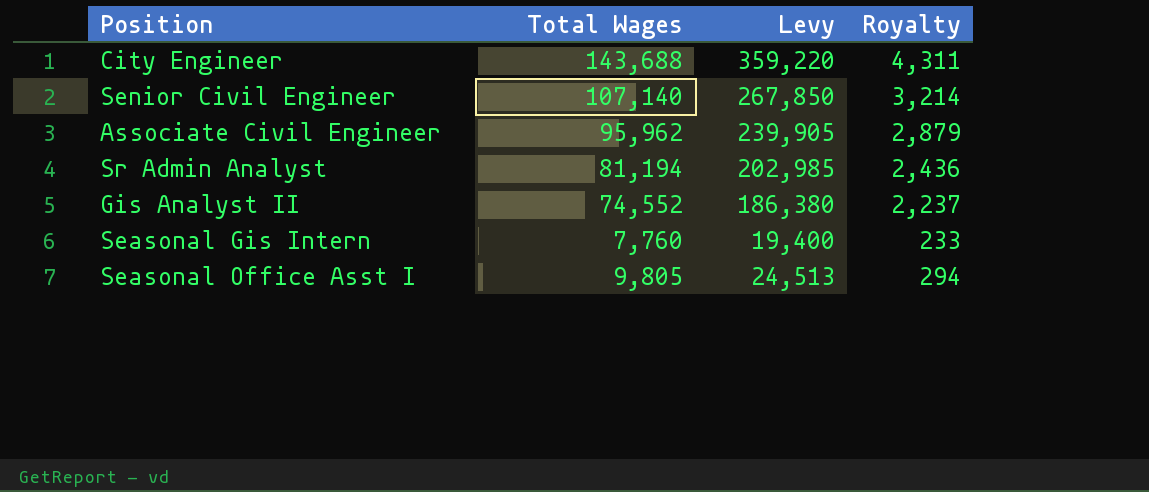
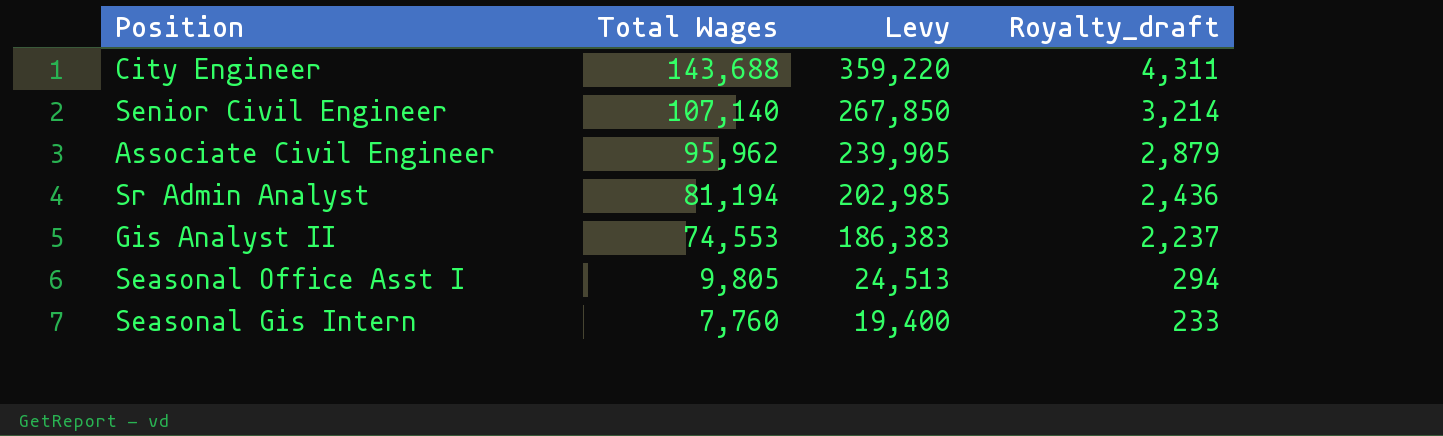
row order: none -> Total Wages descending
column name: Royalty -> Royalty_draft
Gis Analyst II | Total Wages: 74,552 -> 74,553
Gis Analyst II | Levy: 186,380 -> 186,383

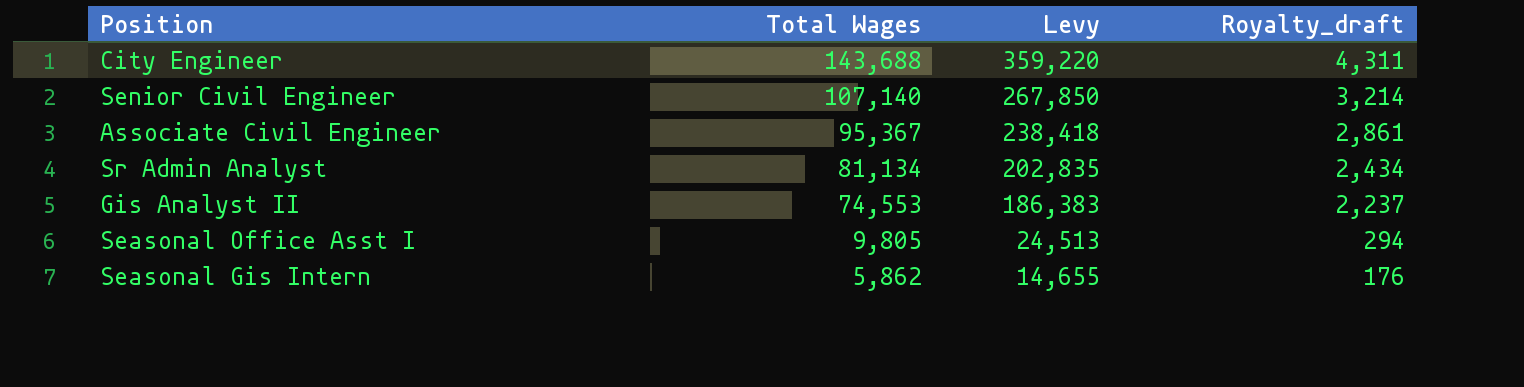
Associate Civil Engineer | Total Wages: 95,962 -> 95,367
Associate Civil Engineer | Levy: 239,905 -> 238,418
Associate Civil Engineer | Royalty_draft: 2,879 -> 2,861
Sr Admin Analyst | Total Wages: 81,194 -> 81,134
Sr Admin Analyst | Levy: 202,985 -> 202,835
Sr Admin Analyst | Royalty_draft: 2,436 -> 2,434
Seasonal Gis Intern | Total Wages: 7,760 -> 5,862
Seasonal Gis Intern | Levy: 19,400 -> 14,655
Seasonal Gis Intern | Royalty_draft: 233 -> 176

